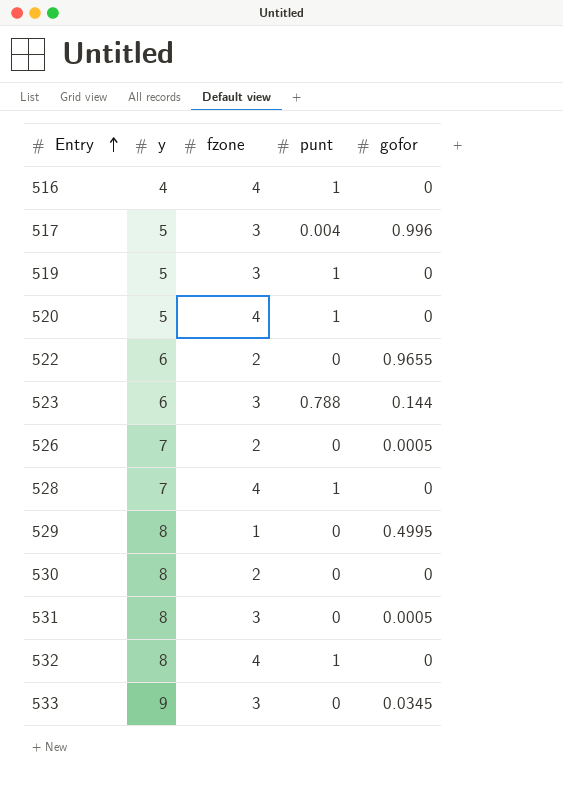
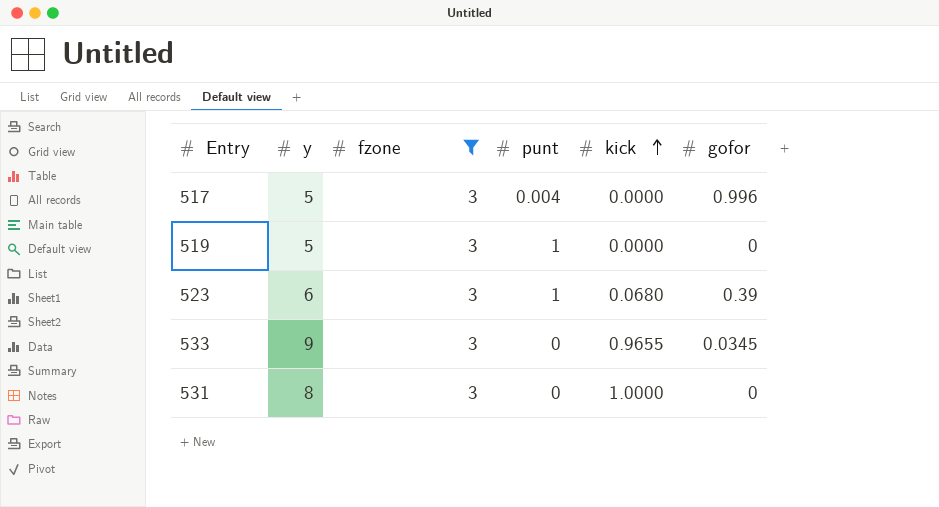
filter: none -> fzone = 3
row order: Entry ascending -> kick ascending
column kick | position: none -> 5
523 | punt: 0.788 -> 1
523 | gofor: 0.144 -> 0.39
531 | gofor: 0.0005 -> 0

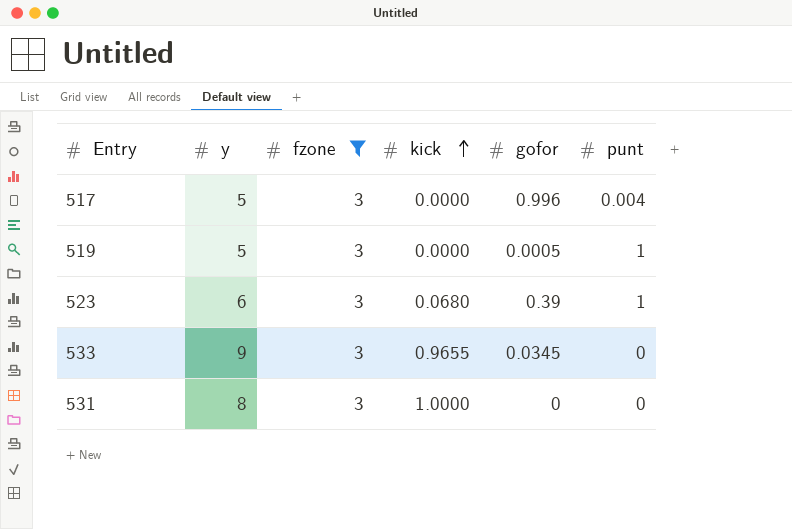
column punt | position: 4 -> 6
519 | gofor: 0 -> 0.0005

